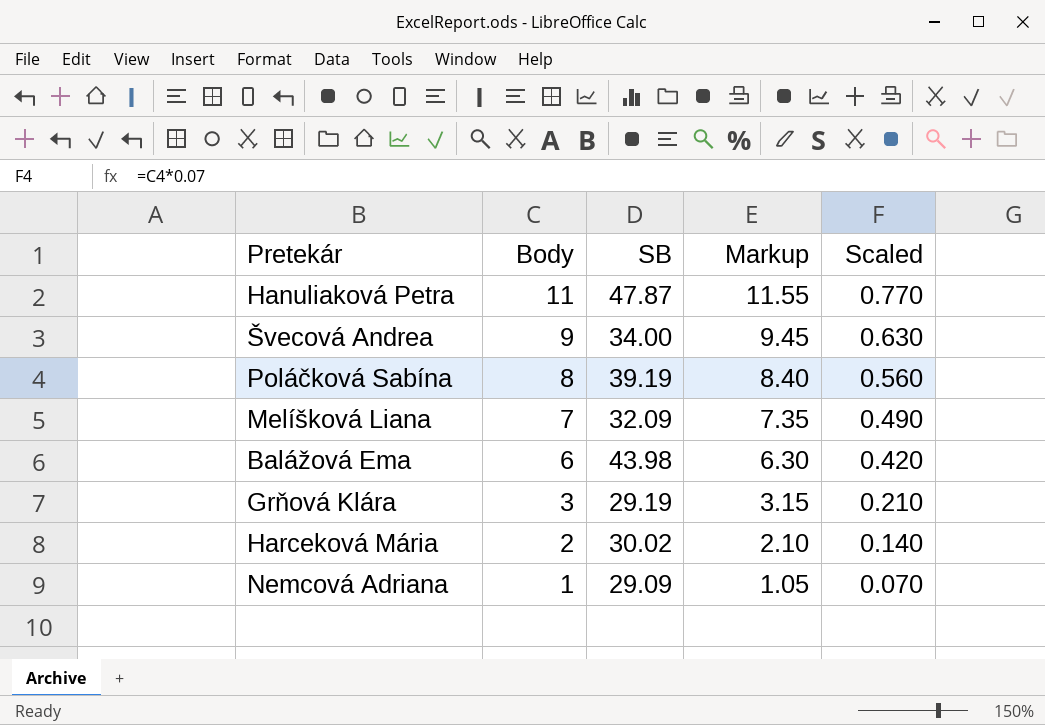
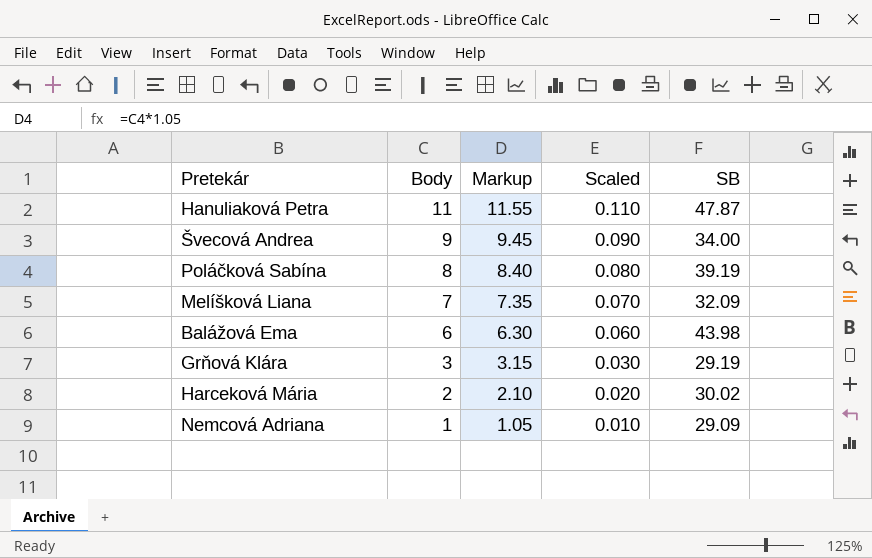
column Scaled | formula: [Body] * 0.07 -> [Body] * 0.01
column SB | position: 3 -> 5

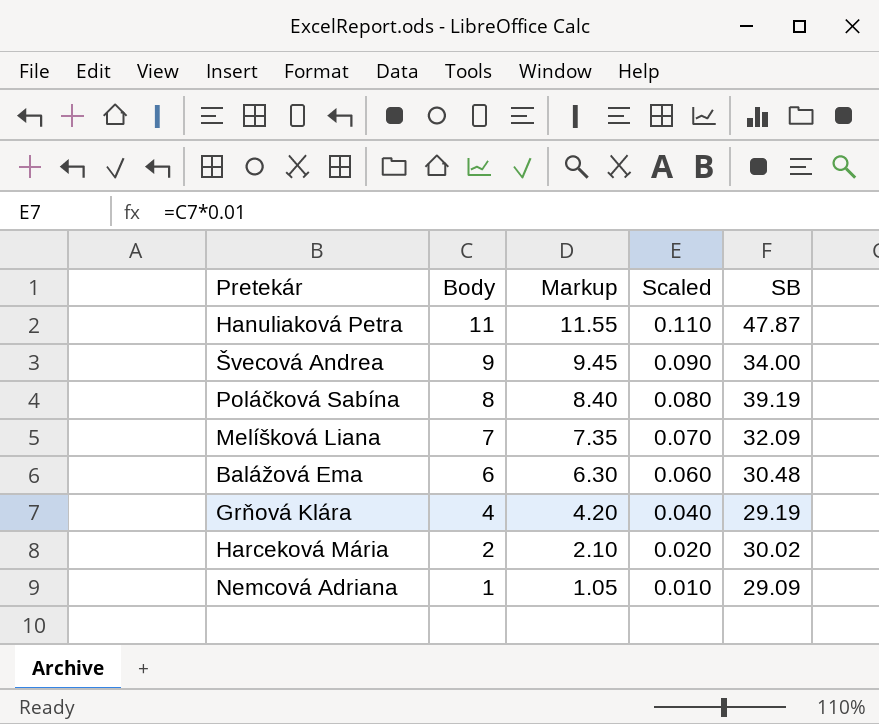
Balážová Ema | SB: 43.98 -> 30.48
Grňová Klára | Body: 3 -> 4
Grňová Klára | Markup: 3.15 -> 4.20
Grňová Klára | Scaled: 0.030 -> 0.040

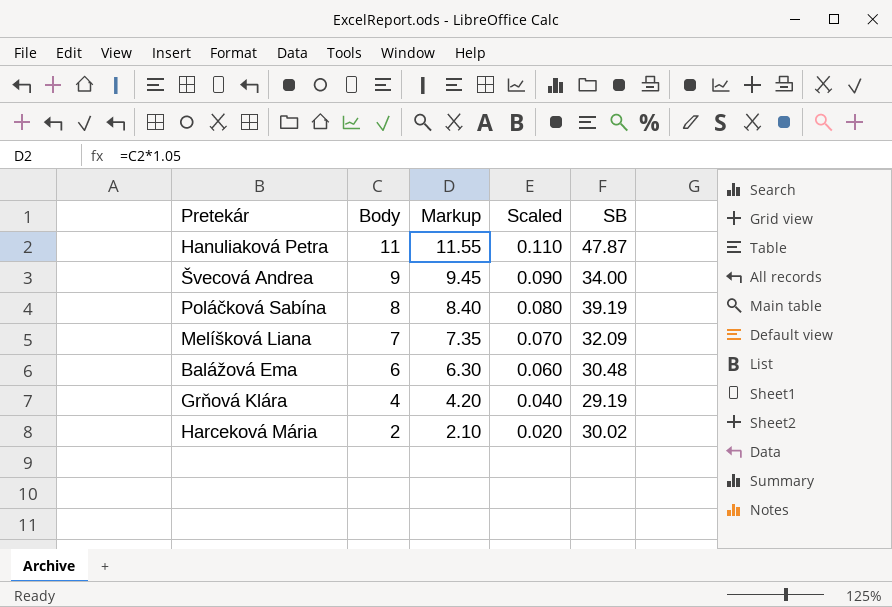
row Nemcová Adriana: 1 | 1.05 | 0.010 | 29.09 -> none

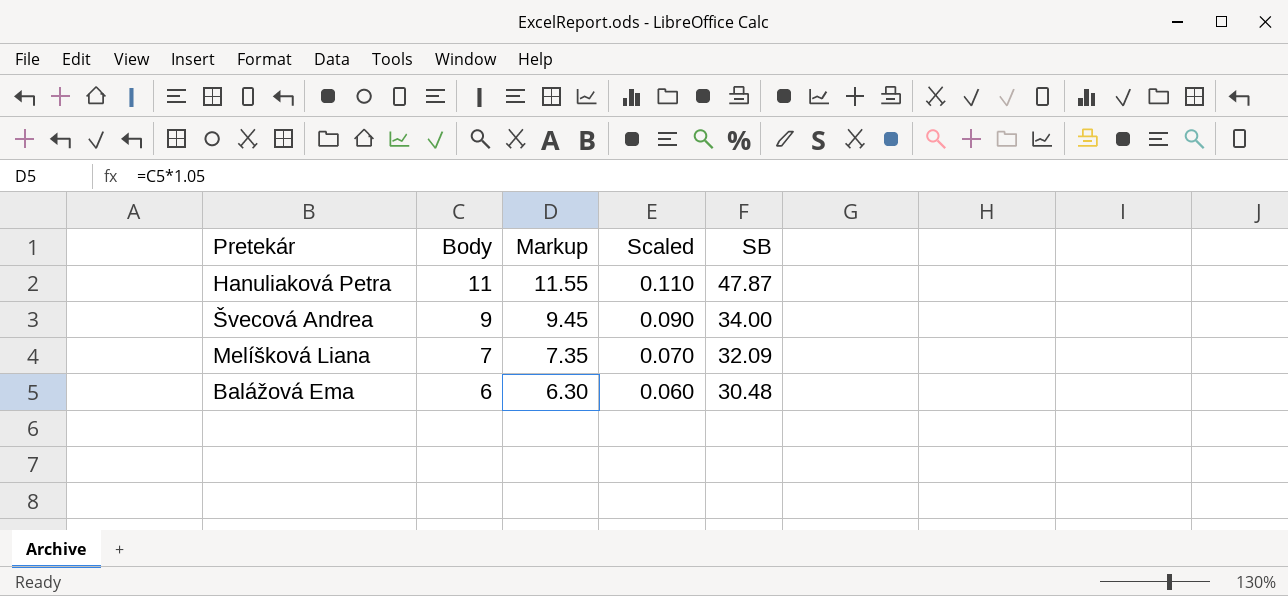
row Poláčková Sabína: 8 | 8.40 | 0.080 | 39.19 -> none
row Grňová Klára: 4 | 4.20 | 0.040 | 29.19 -> none
row Harceková Mária: 2 | 2.10 | 0.020 | 30.02 -> none

